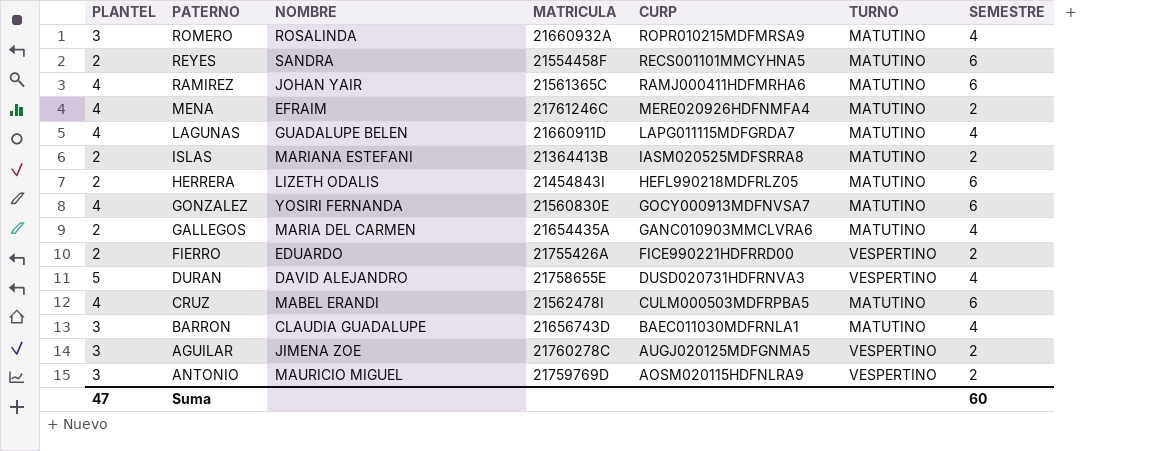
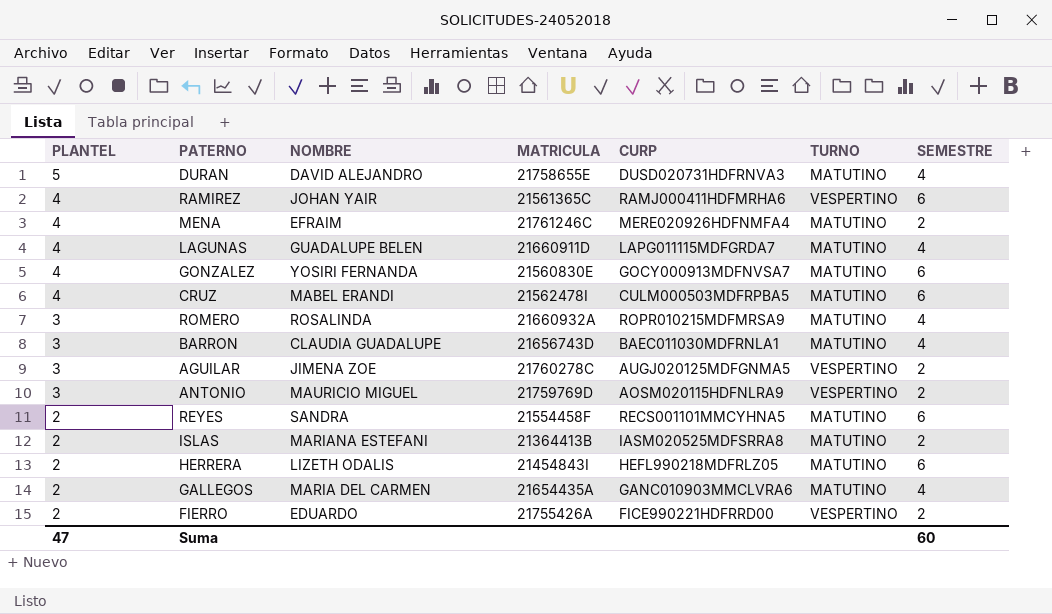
row order: CURP descending -> PLANTEL descending
DURAN | TURNO: VESPERTINO -> MATUTINO
RAMIREZ | TURNO: MATUTINO -> VESPERTINO

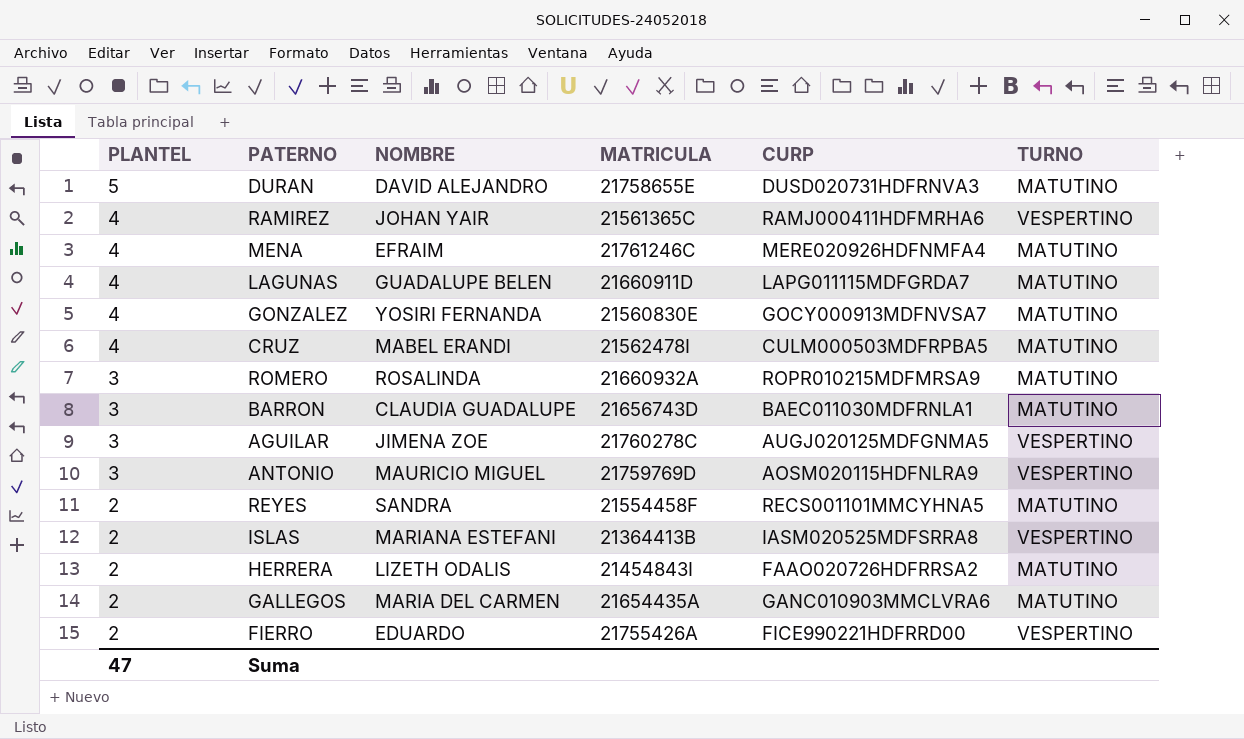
column SEMESTRE | position: 7 -> none
ISLAS | TURNO: MATUTINO -> VESPERTINO
HERRERA | CURP: HEFL990218MDFRLZ05 -> FAAO020726HDFRRSA2

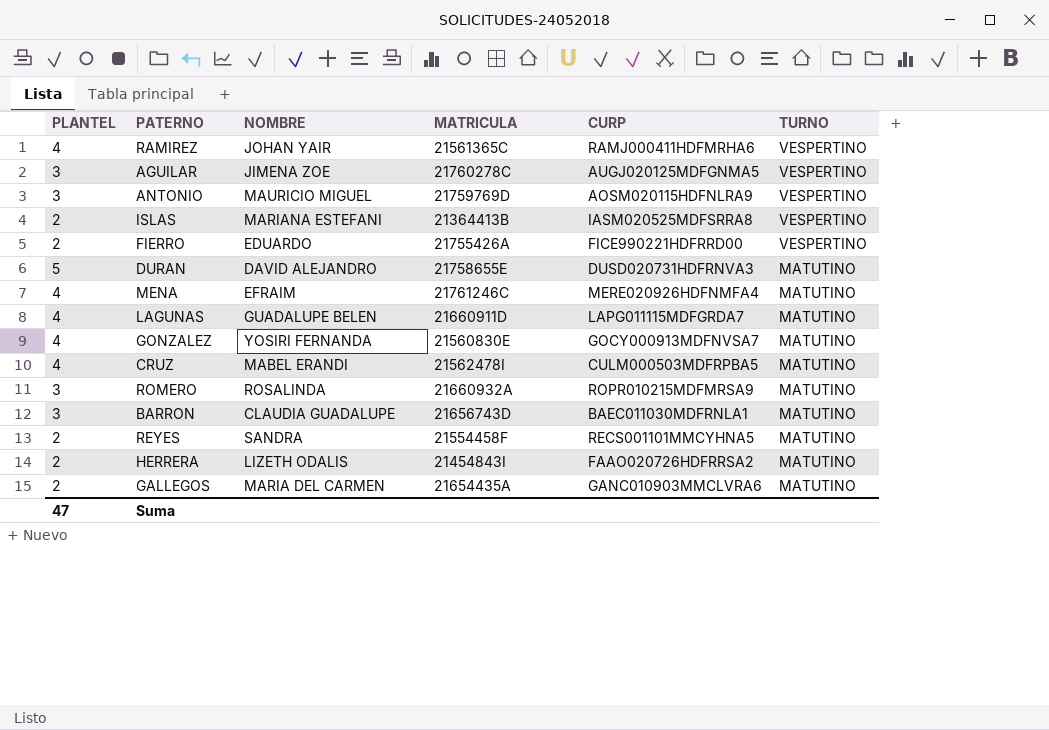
row order: PLANTEL descending -> TURNO descending

